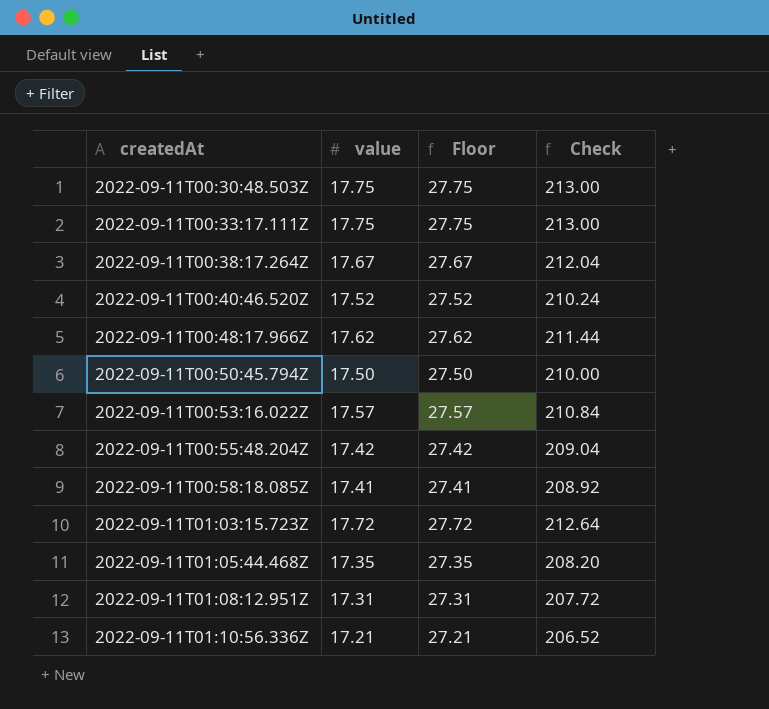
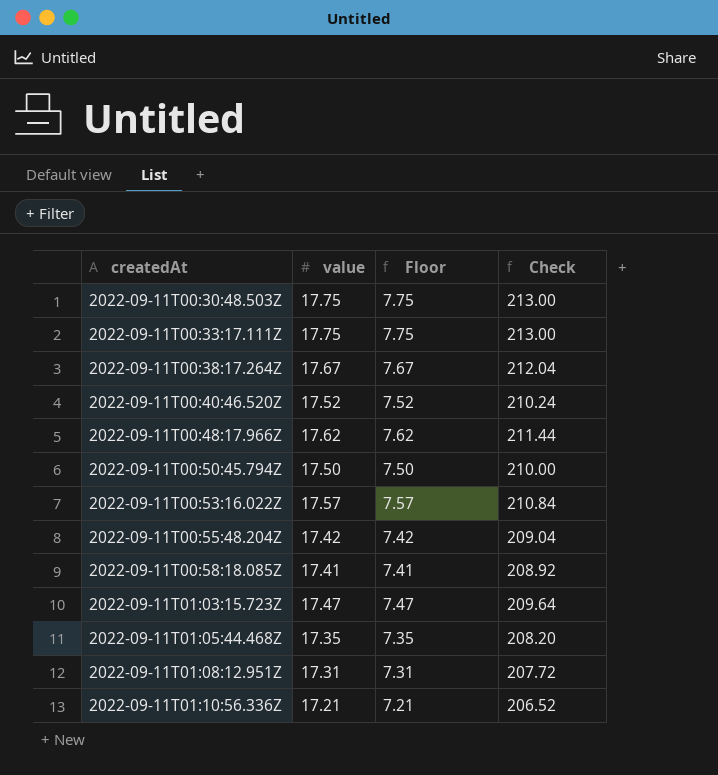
column Floor | formula: [value] + 10 -> [value] - 10
2022-09-11T01:03:15.723Z | value: 17.72 -> 17.47
2022-09-11T01:03:15.723Z | Check: 212.64 -> 209.64

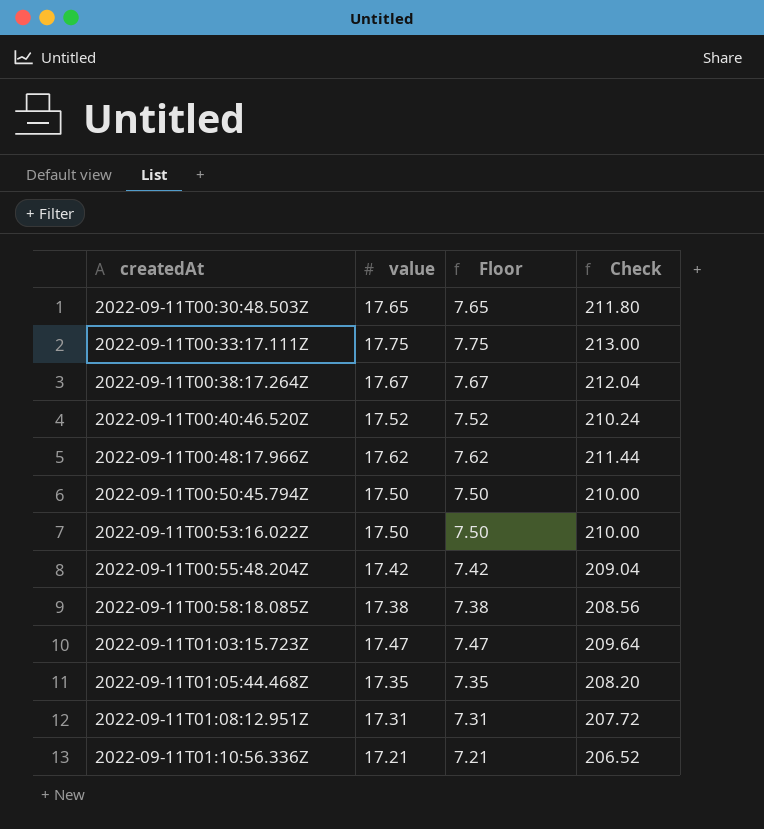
2022-09-11T00:30:48.503Z | value: 17.75 -> 17.65
2022-09-11T00:30:48.503Z | Floor: 7.75 -> 7.65
2022-09-11T00:30:48.503Z | Check: 213.00 -> 211.80
2022-09-11T00:53:16.022Z | value: 17.57 -> 17.50
2022-09-11T00:53:16.022Z | Floor: 7.57 -> 7.50
2022-09-11T00:53:16.022Z | Check: 210.84 -> 210.00
2022-09-11T00:58:18.085Z | value: 17.41 -> 17.38
2022-09-11T00:58:18.085Z | Floor: 7.41 -> 7.38
2022-09-11T00:58:18.085Z | Check: 208.92 -> 208.56

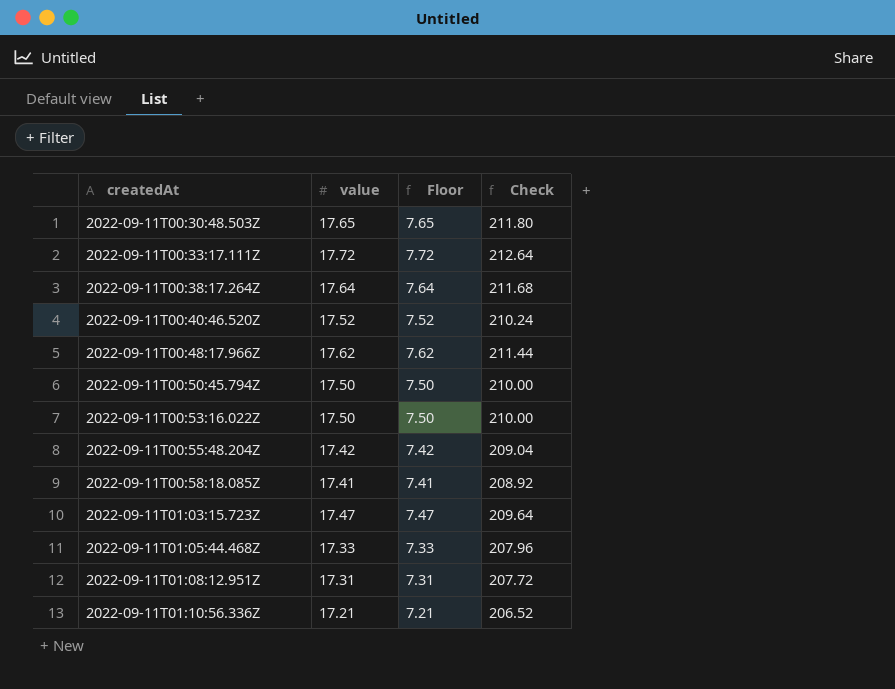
2022-09-11T00:33:17.111Z | value: 17.75 -> 17.72
2022-09-11T00:33:17.111Z | Floor: 7.75 -> 7.72
2022-09-11T00:33:17.111Z | Check: 213.00 -> 212.64
2022-09-11T00:38:17.264Z | value: 17.67 -> 17.64
2022-09-11T00:38:17.264Z | Floor: 7.67 -> 7.64
2022-09-11T00:38:17.264Z | Check: 212.04 -> 211.68
2022-09-11T00:58:18.085Z | value: 17.38 -> 17.41
2022-09-11T00:58:18.085Z | Floor: 7.38 -> 7.41
2022-09-11T00:58:18.085Z | Check: 208.56 -> 208.92
2022-09-11T01:05:44.468Z | value: 17.35 -> 17.33
2022-09-11T01:05:44.468Z | Floor: 7.35 -> 7.33
2022-09-11T01:05:44.468Z | Check: 208.20 -> 207.96

